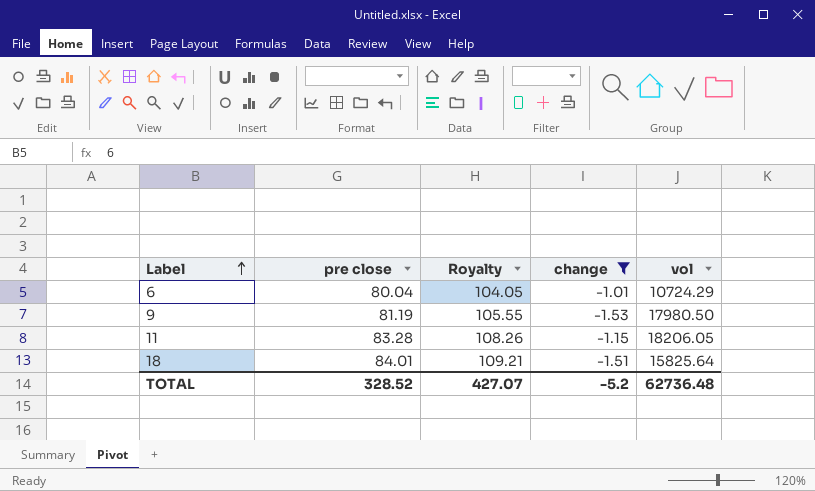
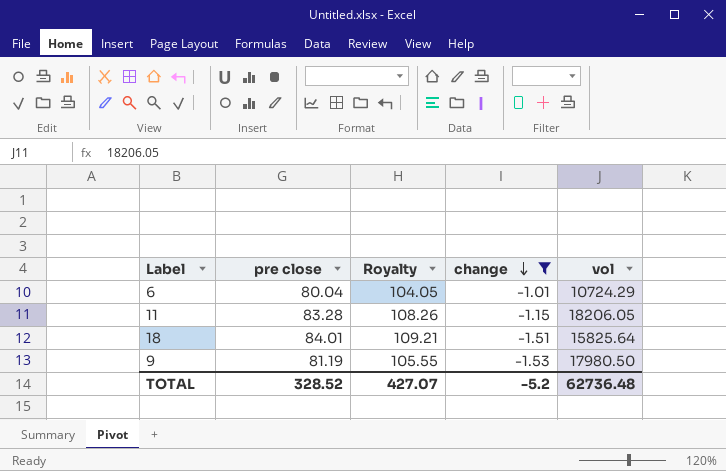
row order: Label ascending -> change descending

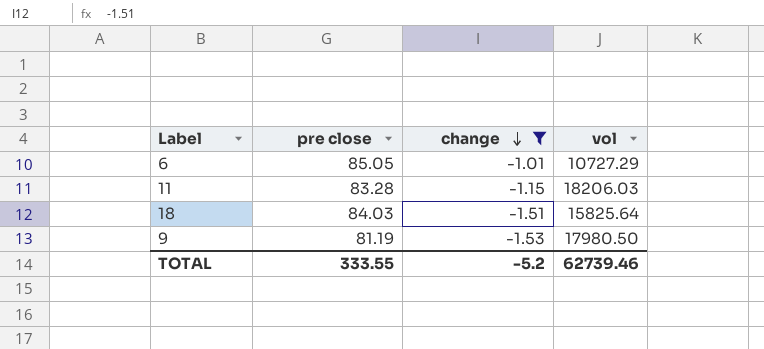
column Royalty | formula: [pre close] * 1.3 -> none
6 | pre close: 80.04 -> 85.05
6 | vol: 10724.29 -> 10727.29
11 | vol: 18206.05 -> 18206.03
18 | pre close: 84.01 -> 84.03
TOTAL | pre close: 328.52 -> 333.55
TOTAL | vol: 62736.48 -> 62739.46

